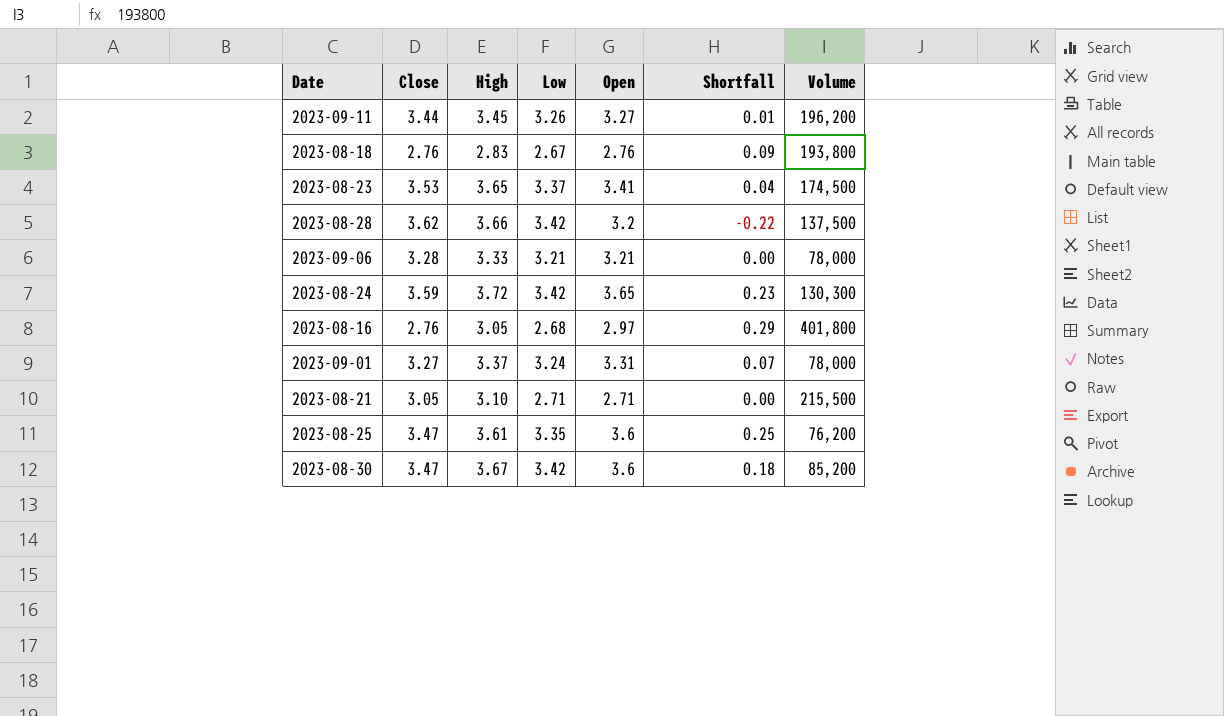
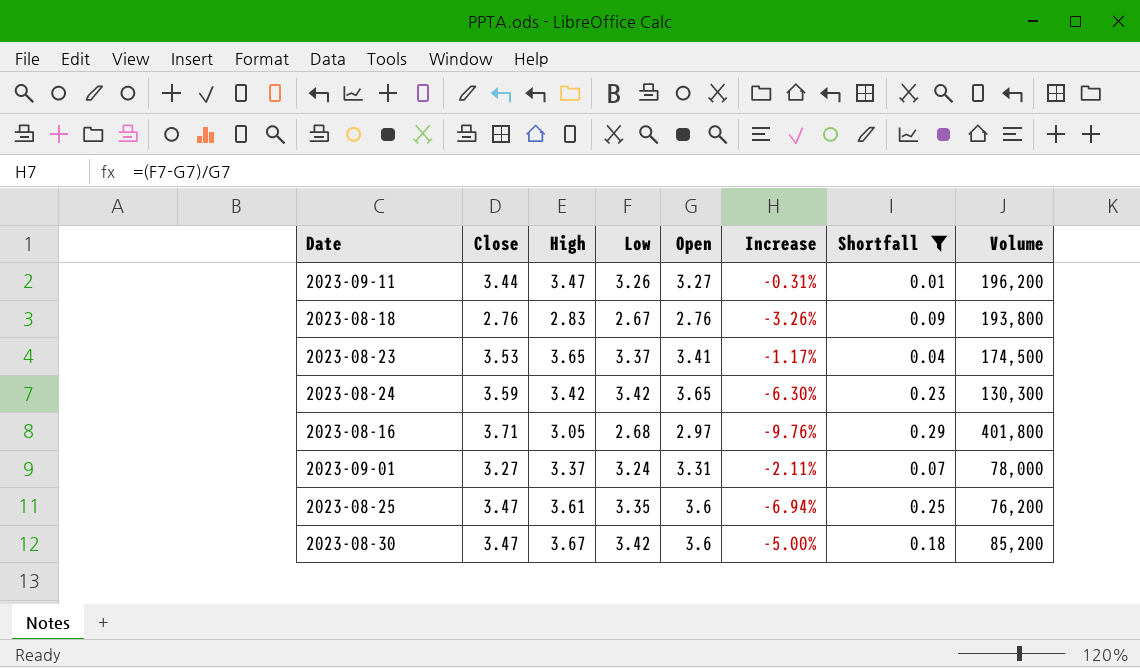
filter: none -> Shortfall >= 0.01
column Increase | formula: none -> ([Low] - [Open]) / [Open]
2023-09-11 | High: 3.45 -> 3.47
2023-08-24 | High: 3.72 -> 3.42
2023-08-16 | Close: 2.76 -> 3.71

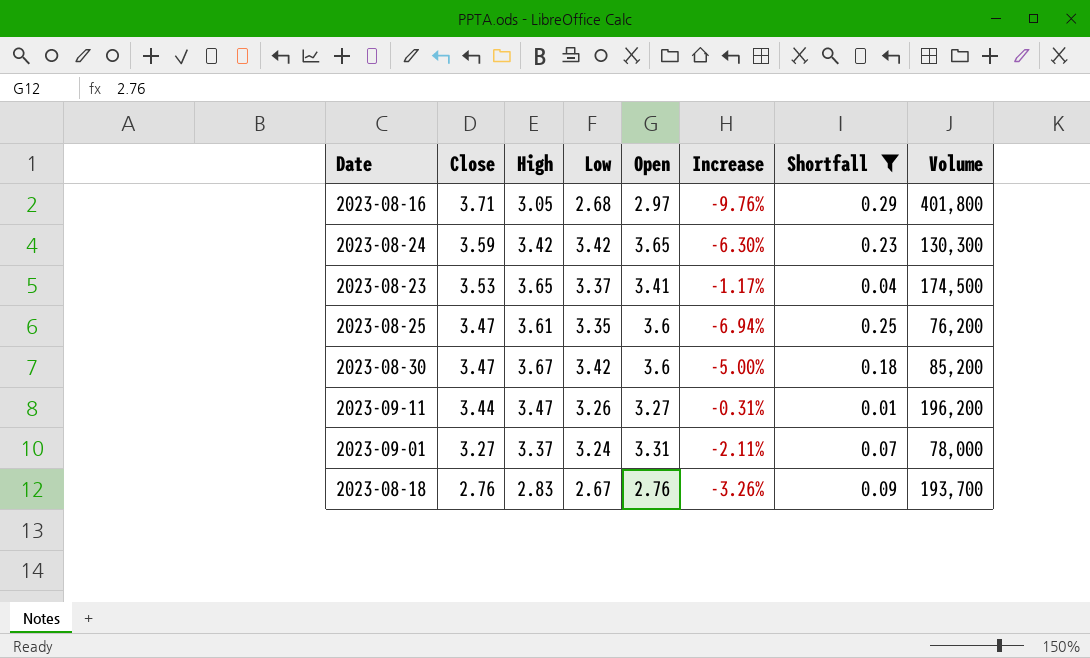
row order: none -> Close descending
2023-08-18 | Volume: 193,800 -> 193,700

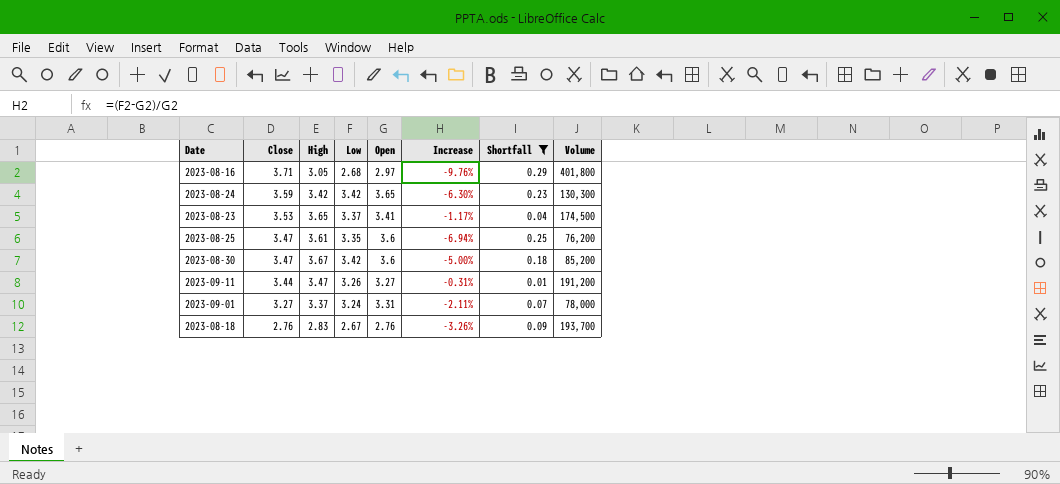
2023-09-11 | Volume: 196,200 -> 191,200

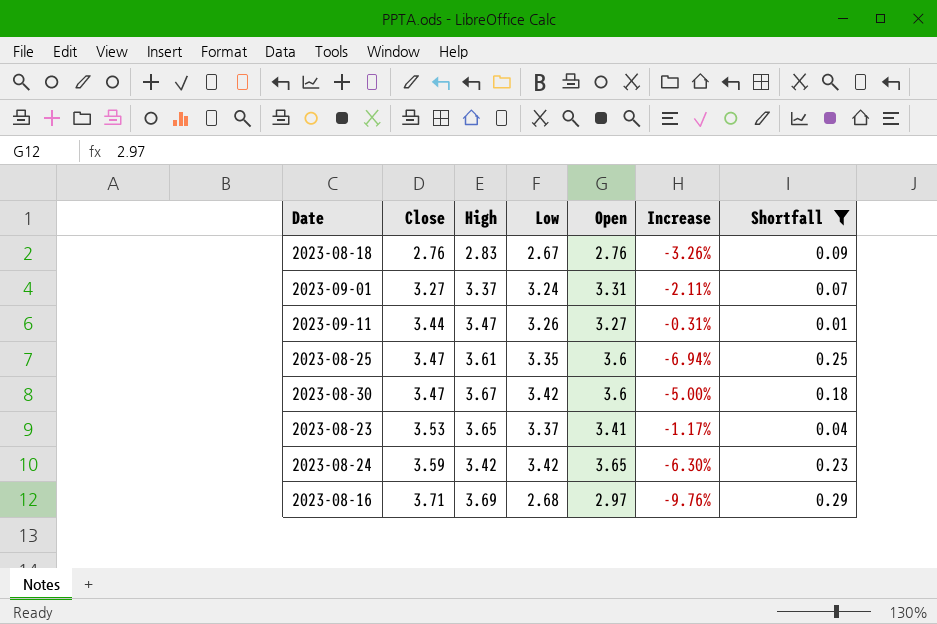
row order: Close descending -> Close ascending
column Volume | position: 8 -> none
2023-08-16 | High: 3.05 -> 3.69

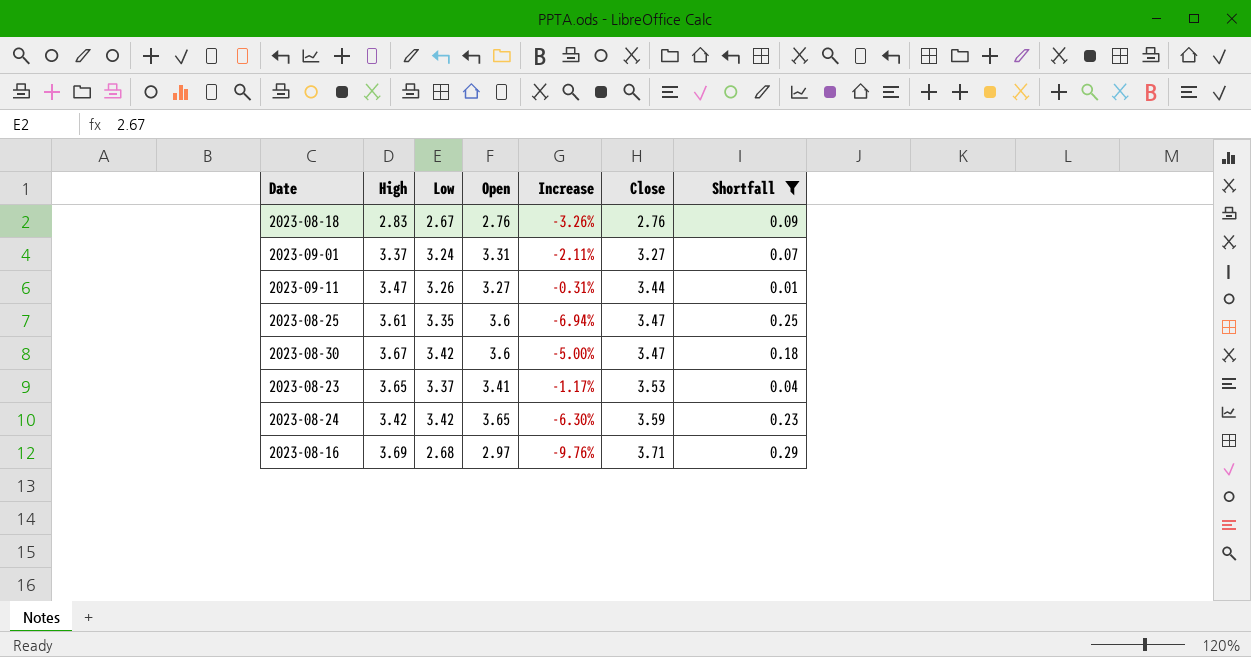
column Close | position: 2 -> 6

